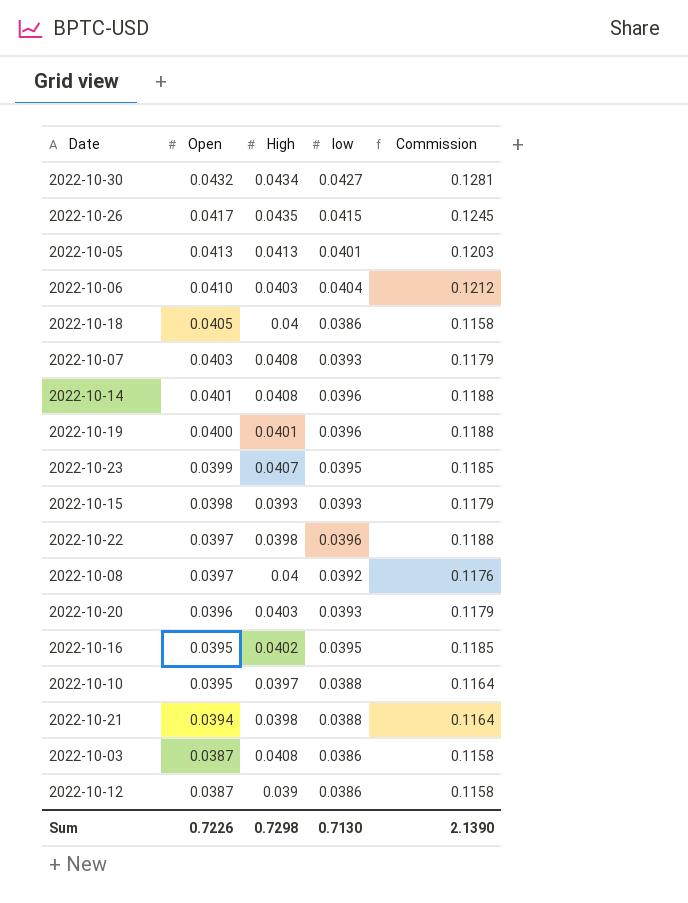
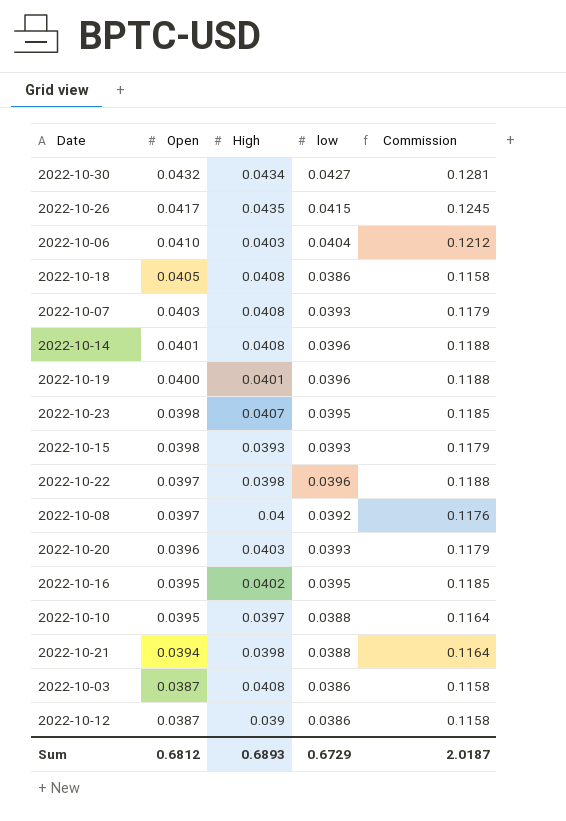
row 2022-10-05: 0.0413 | 0.0413 | 0.0401 | 0.1203 -> none
2022-10-18 | High: 0.04 -> 0.0408
2022-10-23 | Open: 0.0399 -> 0.0398
Sum | Open: 0.7226 -> 0.6812
Sum | High: 0.7298 -> 0.6893
Sum | low: 0.7130 -> 0.6729
Sum | Commission: 2.1390 -> 2.0187

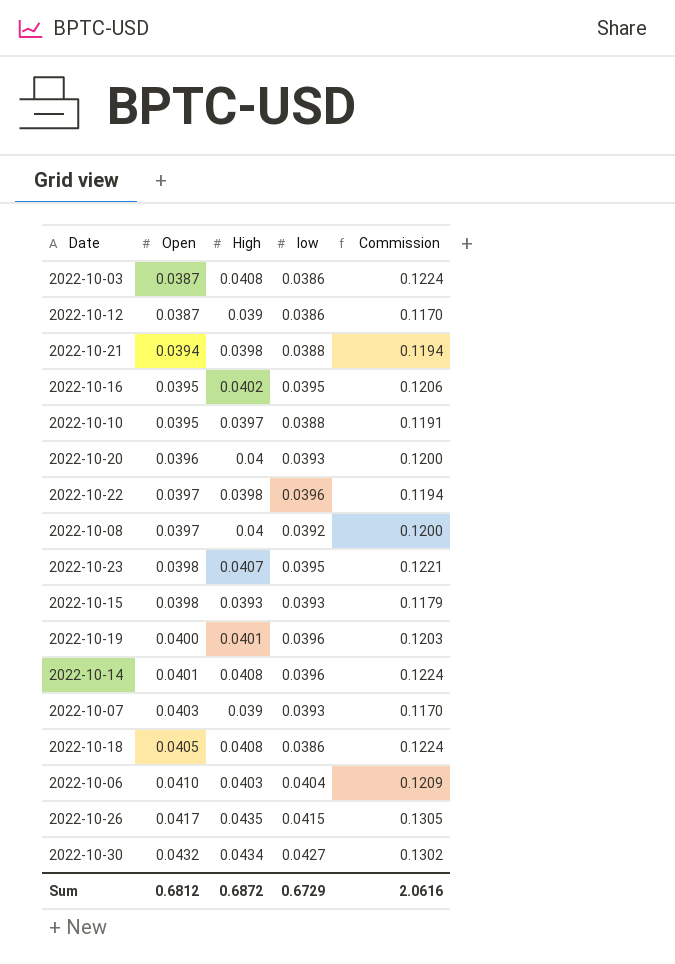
row order: Open descending -> Open ascending
column Commission | formula: [low] * 3 -> [High] * 3
2022-10-20 | High: 0.0403 -> 0.04
2022-10-07 | High: 0.0408 -> 0.039
Sum | High: 0.6893 -> 0.6872
Sum | Commission: 2.0187 -> 2.0616

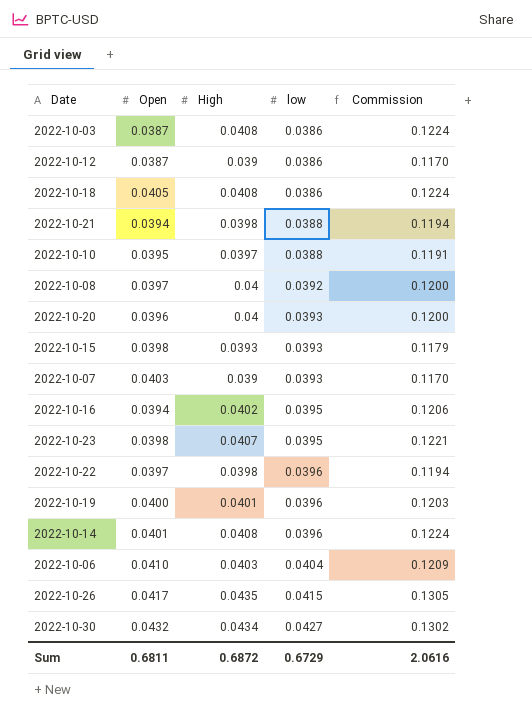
row order: Open ascending -> low ascending
2022-10-16 | Open: 0.0395 -> 0.0394
Sum | Open: 0.6812 -> 0.6811

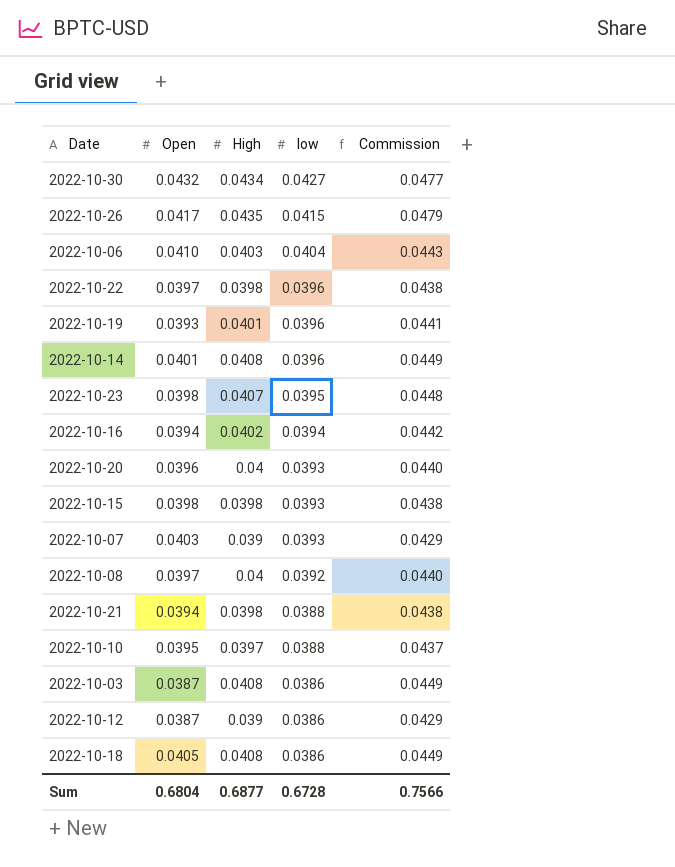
row order: low ascending -> low descending
column Commission | formula: [High] * 3 -> [High] * 1.1
2022-10-19 | Open: 0.0400 -> 0.0393
2022-10-16 | low: 0.0395 -> 0.0394
2022-10-15 | High: 0.0393 -> 0.0398
Sum | Open: 0.6811 -> 0.6804
Sum | High: 0.6872 -> 0.6877
Sum | low: 0.6729 -> 0.6728
Sum | Commission: 2.0616 -> 0.7566

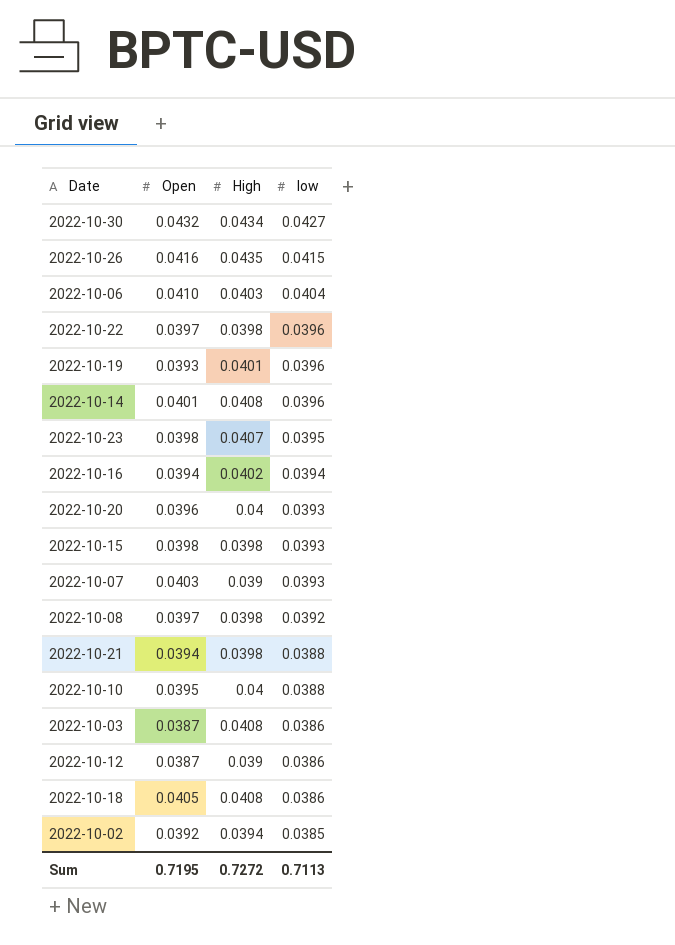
column Commission | formula: [High] * 1.1 -> none
2022-10-26 | Open: 0.0417 -> 0.0416
2022-10-08 | High: 0.04 -> 0.0398
2022-10-10 | High: 0.0397 -> 0.04
row 2022-10-02: none -> 0.0392 | 0.0394 | 0.0385
Sum | Open: 0.6804 -> 0.7195
Sum | High: 0.6877 -> 0.7272
Sum | low: 0.6728 -> 0.7113

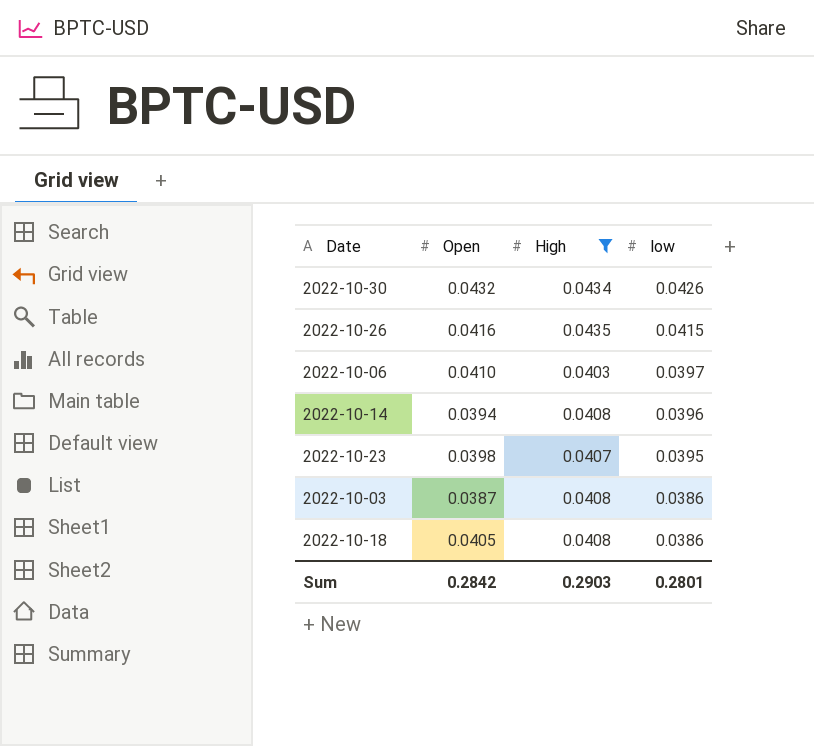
filter: none -> High >= 0.0403
2022-10-30 | low: 0.0427 -> 0.0426
2022-10-06 | low: 0.0404 -> 0.0397
2022-10-14 | Open: 0.0401 -> 0.0394
Sum | Open: 0.7195 -> 0.2842
Sum | High: 0.7272 -> 0.2903
Sum | low: 0.7113 -> 0.2801

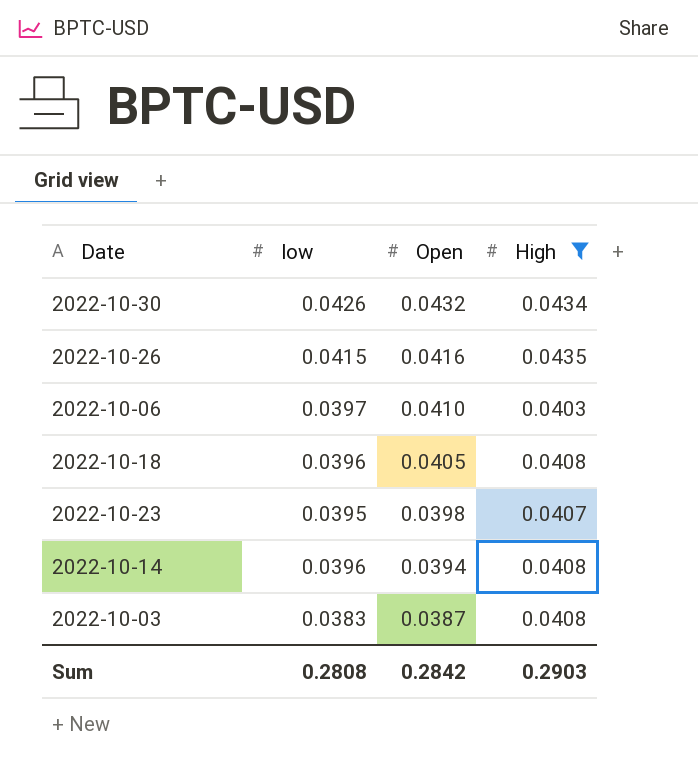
row order: low descending -> Open descending
column low | position: 4 -> 2
2022-10-18 | low: 0.0386 -> 0.0396
2022-10-03 | low: 0.0386 -> 0.0383
Sum | low: 0.2801 -> 0.2808

